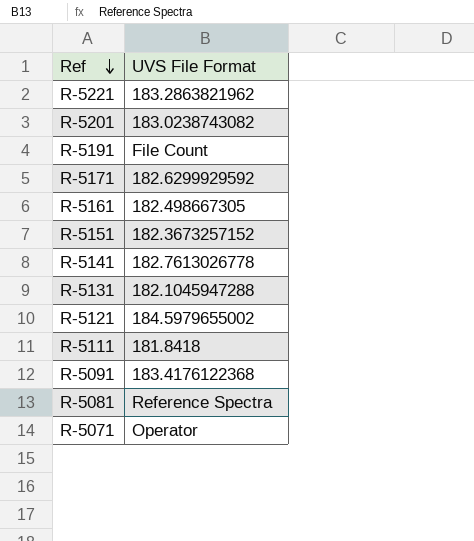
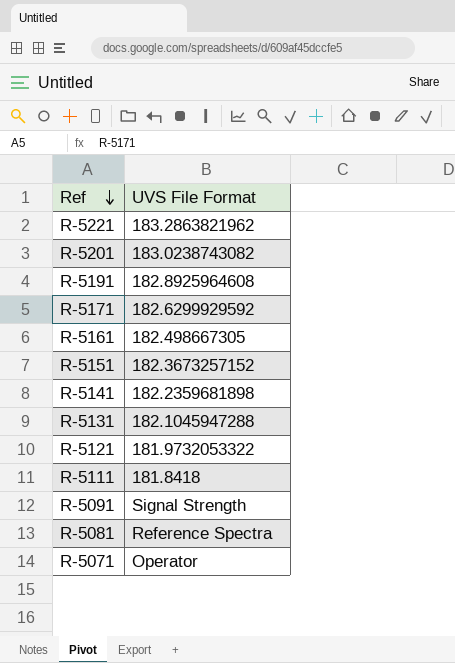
R-5191 | UVS File Format: File Count -> 182.8925964608
R-5141 | UVS File Format: 182.7613026778 -> 182.2359681898
R-5121 | UVS File Format: 184.5979655002 -> 181.9732053322
R-5091 | UVS File Format: 183.4176122368 -> Signal Strength

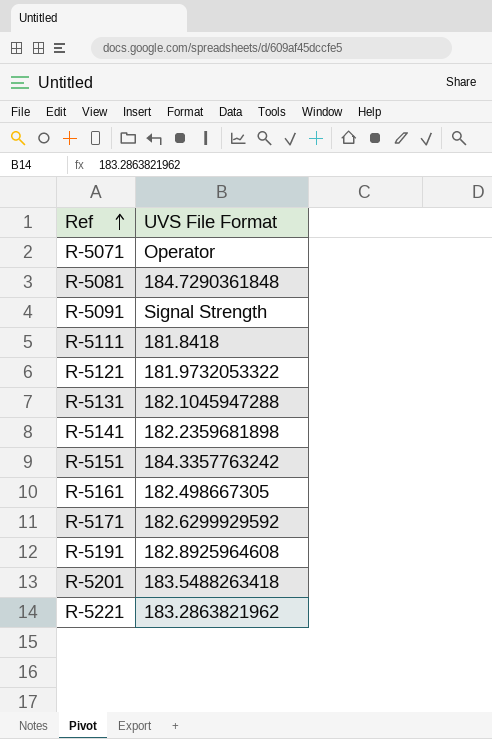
row order: Ref descending -> Ref ascending
R-5081 | UVS File Format: Reference Spectra -> 184.7290361848
R-5151 | UVS File Format: 182.3673257152 -> 184.3357763242
R-5201 | UVS File Format: 183.0238743082 -> 183.5488263418

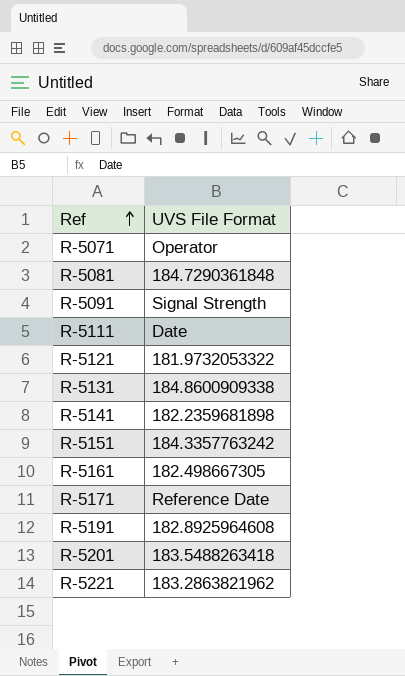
R-5111 | UVS File Format: 181.8418 -> Date
R-5131 | UVS File Format: 182.1045947288 -> 184.8600909338
R-5171 | UVS File Format: 182.6299929592 -> Reference Date

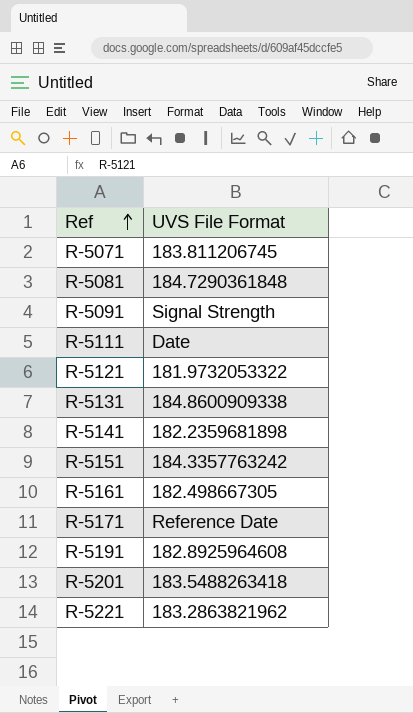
R-5071 | UVS File Format: Operator -> 183.811206745

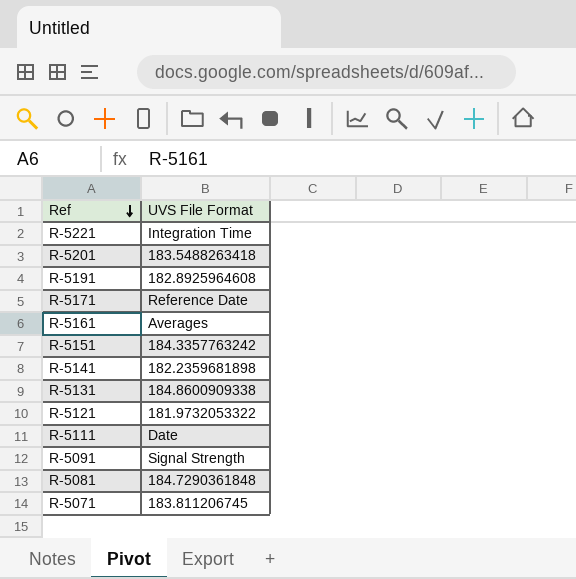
row order: Ref ascending -> Ref descending
R-5221 | UVS File Format: 183.2863821962 -> Integration Time
R-5161 | UVS File Format: 182.498667305 -> Averages

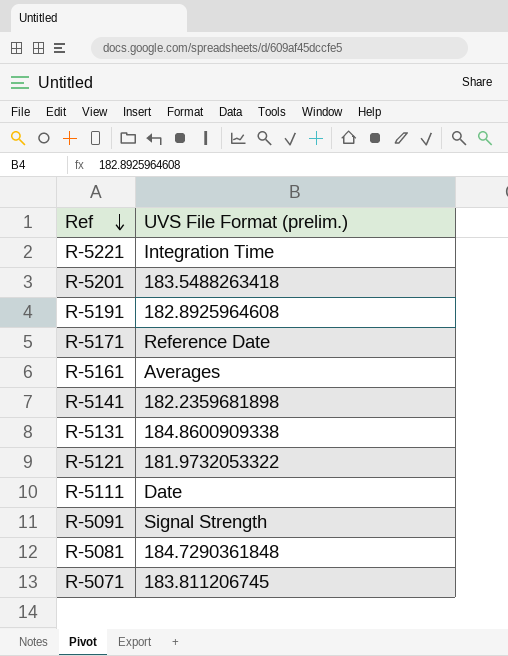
column name: UVS File Format -> UVS File Format (prelim.)
row R-5151: 184.3357763242 -> none

